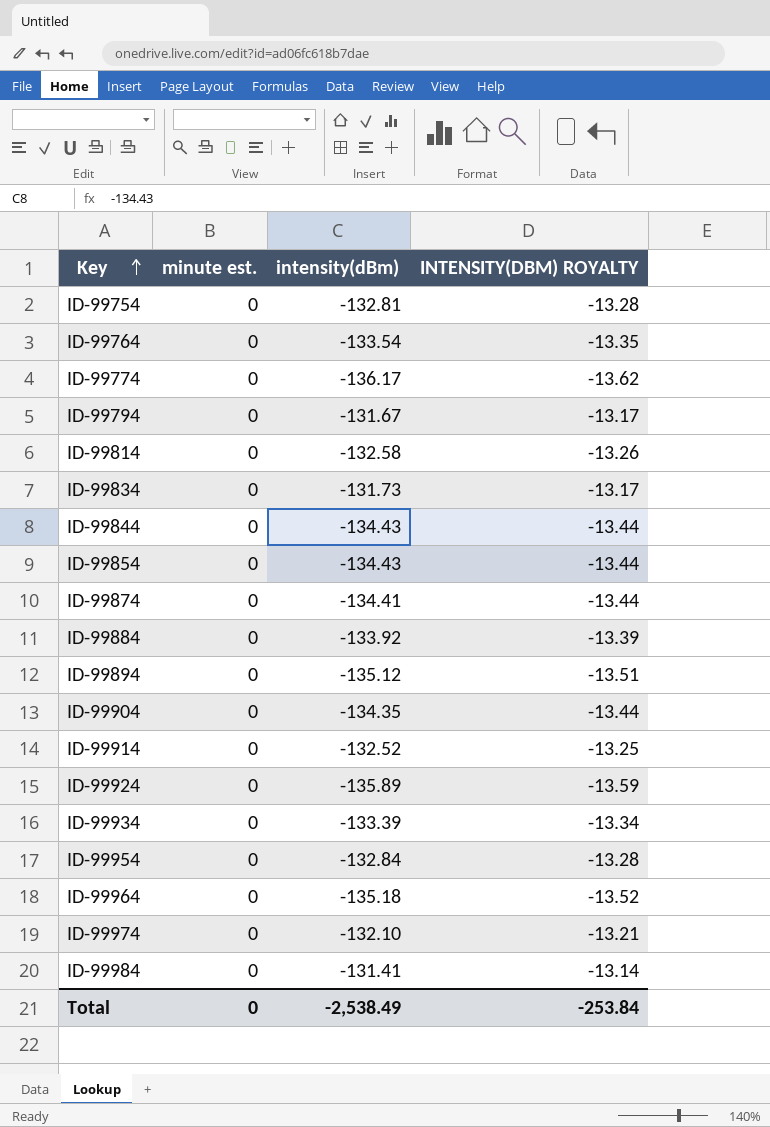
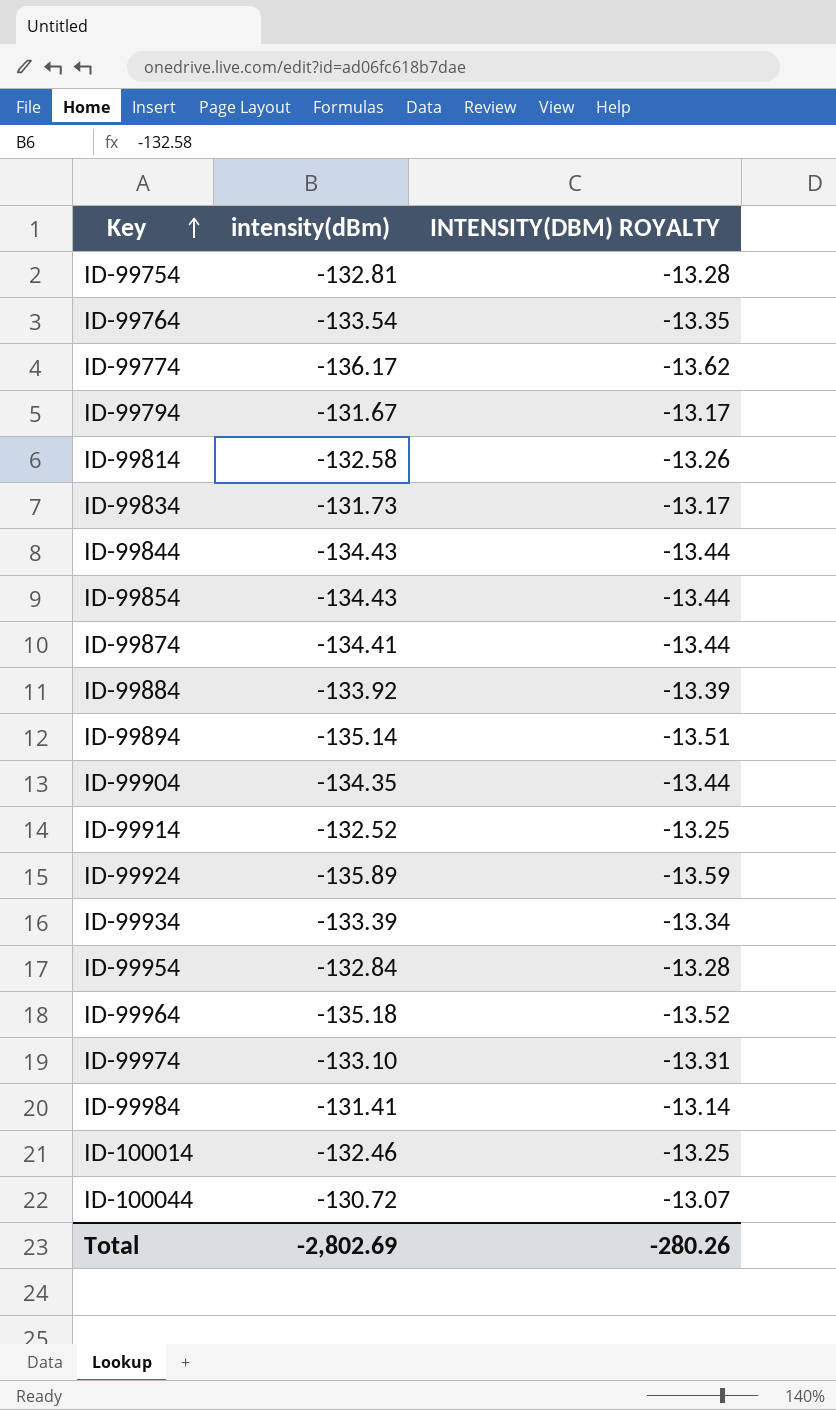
column minute est. | position: 2 -> none
ID-99894 | intensity(dBm): -135.12 -> -135.14
ID-99974 | intensity(dBm): -132.10 -> -133.10
ID-99974 | INTENSITY(DBM) ROYALTY: -13.21 -> -13.31
row ID-100014: none -> -132.46 | -13.25
row ID-100044: none -> -130.72 | -13.07
Total | intensity(dBm): -2,538.49 -> -2,802.69
Total | INTENSITY(DBM) ROYALTY: -253.84 -> -280.26

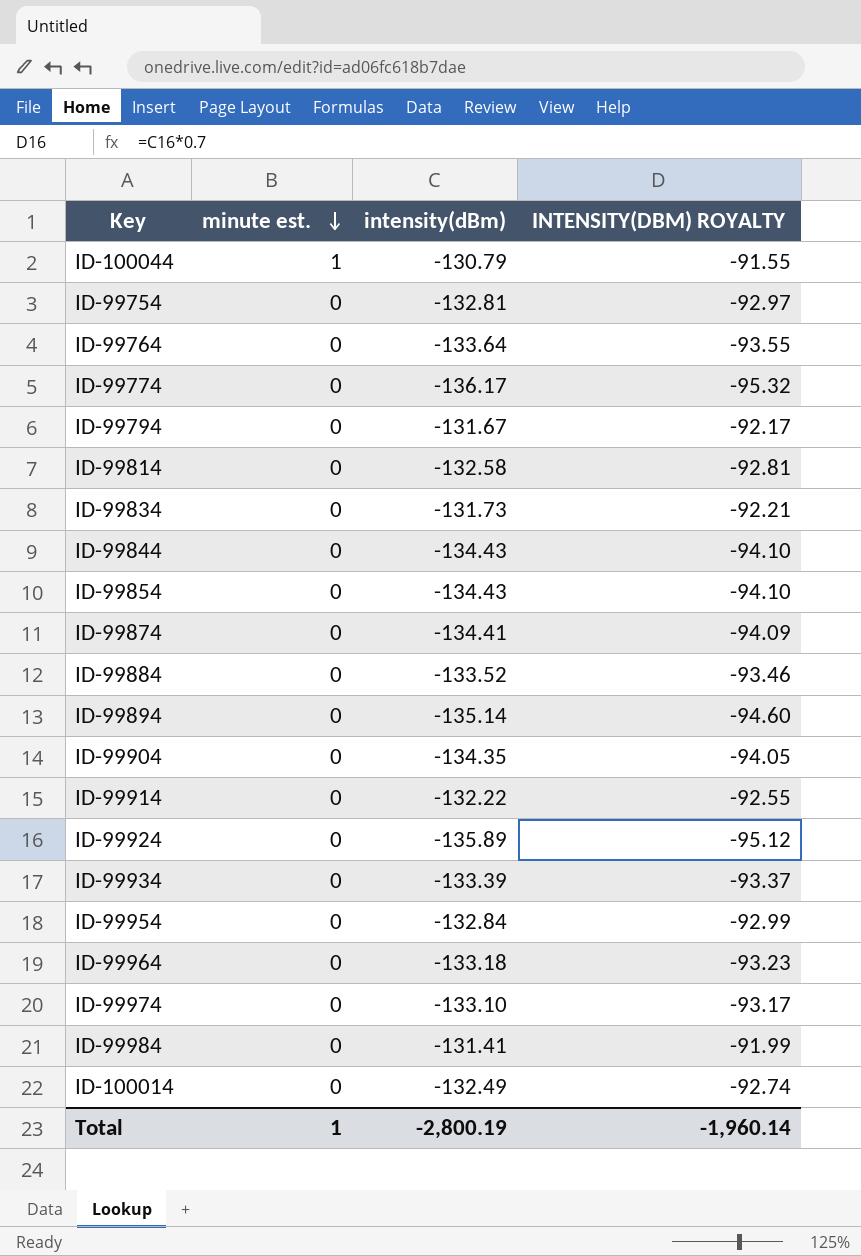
row order: Key ascending -> minute est. descending
column minute est. | position: none -> 2
column INTENSITY(DBM) ROYALTY | formula: [intensity(dBm)] * 0.1 -> [intensity(dBm)] * 0.7
ID-100044 | intensity(dBm): -130.72 -> -130.79
ID-99764 | intensity(dBm): -133.54 -> -133.64
ID-99884 | intensity(dBm): -133.92 -> -133.52
ID-99914 | intensity(dBm): -132.52 -> -132.22
ID-99964 | intensity(dBm): -135.18 -> -133.18
ID-100014 | intensity(dBm): -132.46 -> -132.49
Total | intensity(dBm): -2,802.69 -> -2,800.19
Total | INTENSITY(DBM) ROYALTY: -280.26 -> -1,960.14

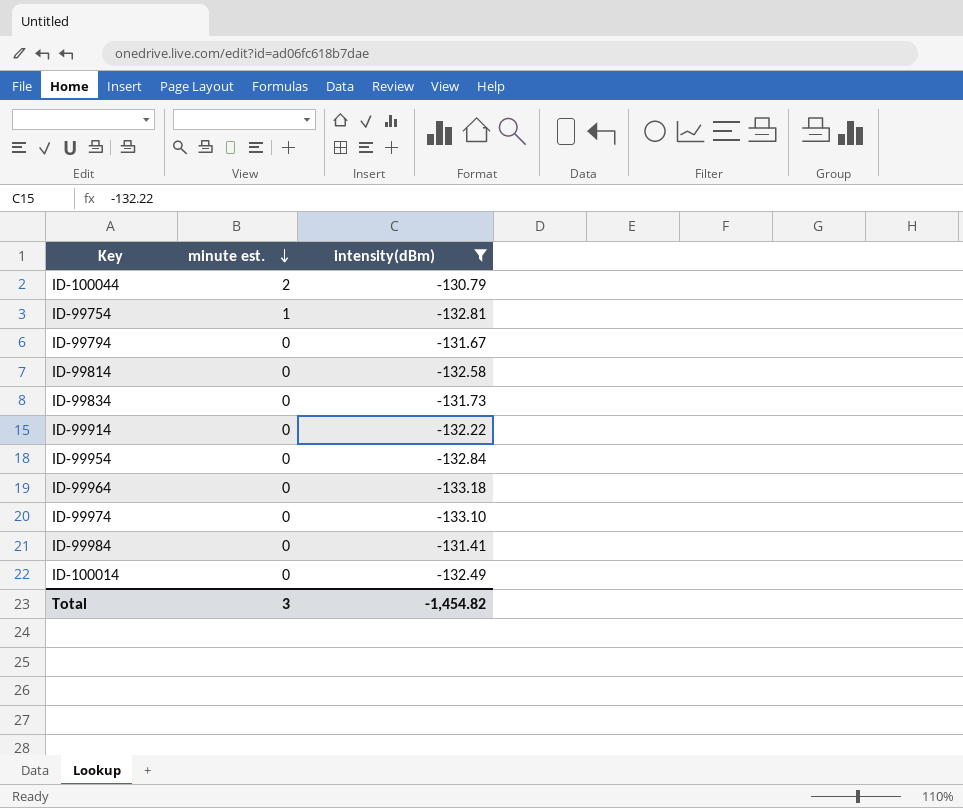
filter: none -> intensity(dBm) >= -133.18
column INTENSITY(DBM) ROYALTY | formula: [intensity(dBm)] * 0.7 -> none
ID-100044 | minute est.: 1 -> 2
ID-99754 | minute est.: 0 -> 1
Total | minute est.: 1 -> 3
Total | intensity(dBm): -2,800.19 -> -1,454.82

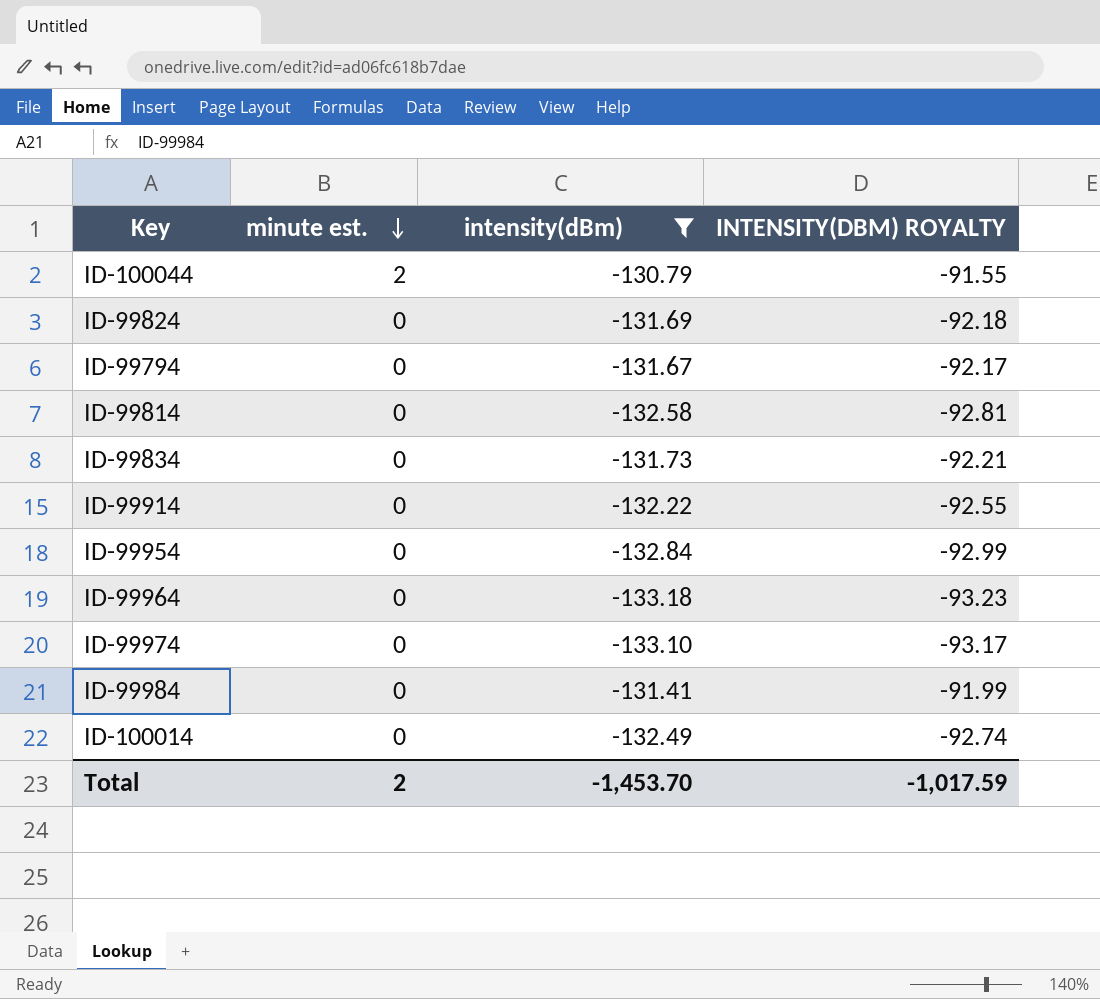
column INTENSITY(DBM) ROYALTY | formula: none -> [intensity(dBm)] * 0.7
row ID-99754: 1 | -132.81 -> none
row ID-99824: none -> 0 | -131.69 | -92.18
Total | minute est.: 3 -> 2
Total | intensity(dBm): -1,454.82 -> -1,453.70

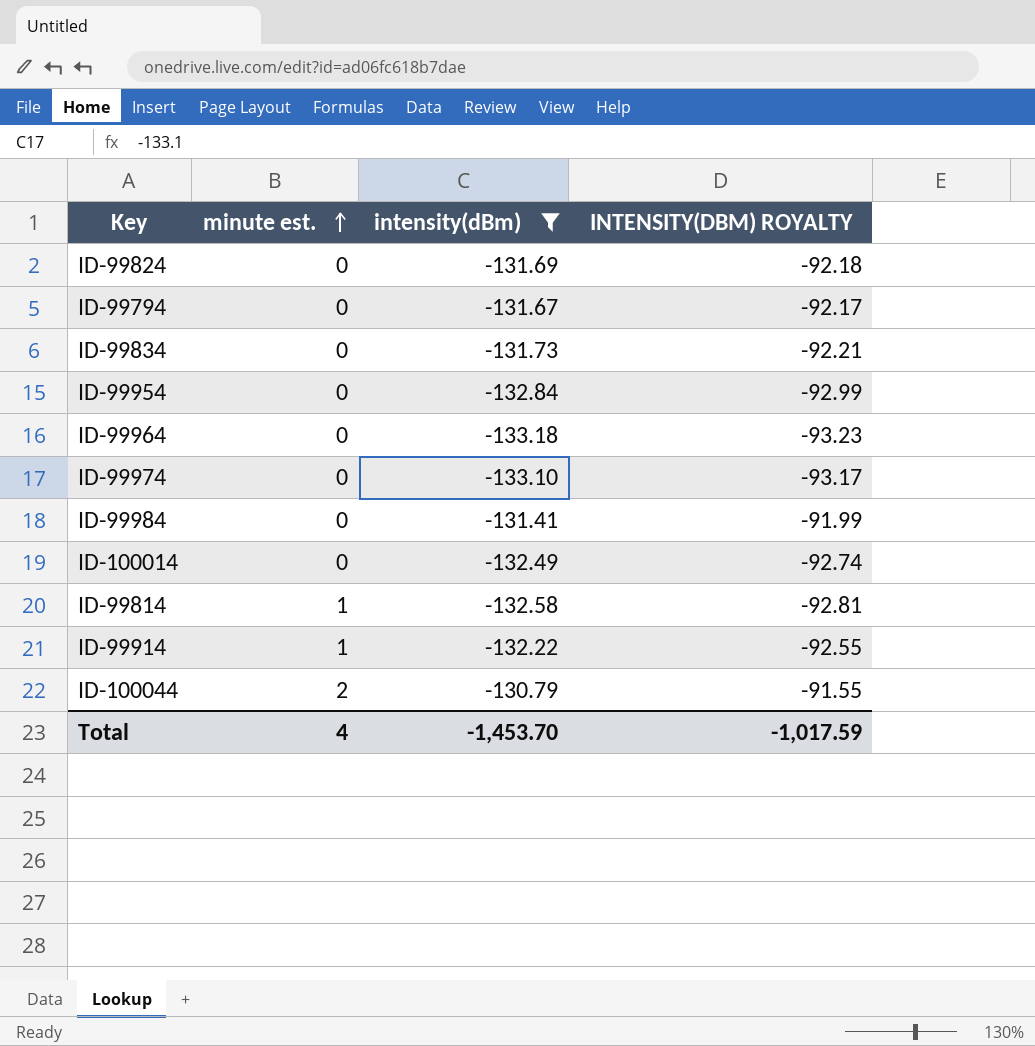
row order: minute est. descending -> minute est. ascending
ID-99814 | minute est.: 0 -> 1
ID-99914 | minute est.: 0 -> 1
Total | minute est.: 2 -> 4

